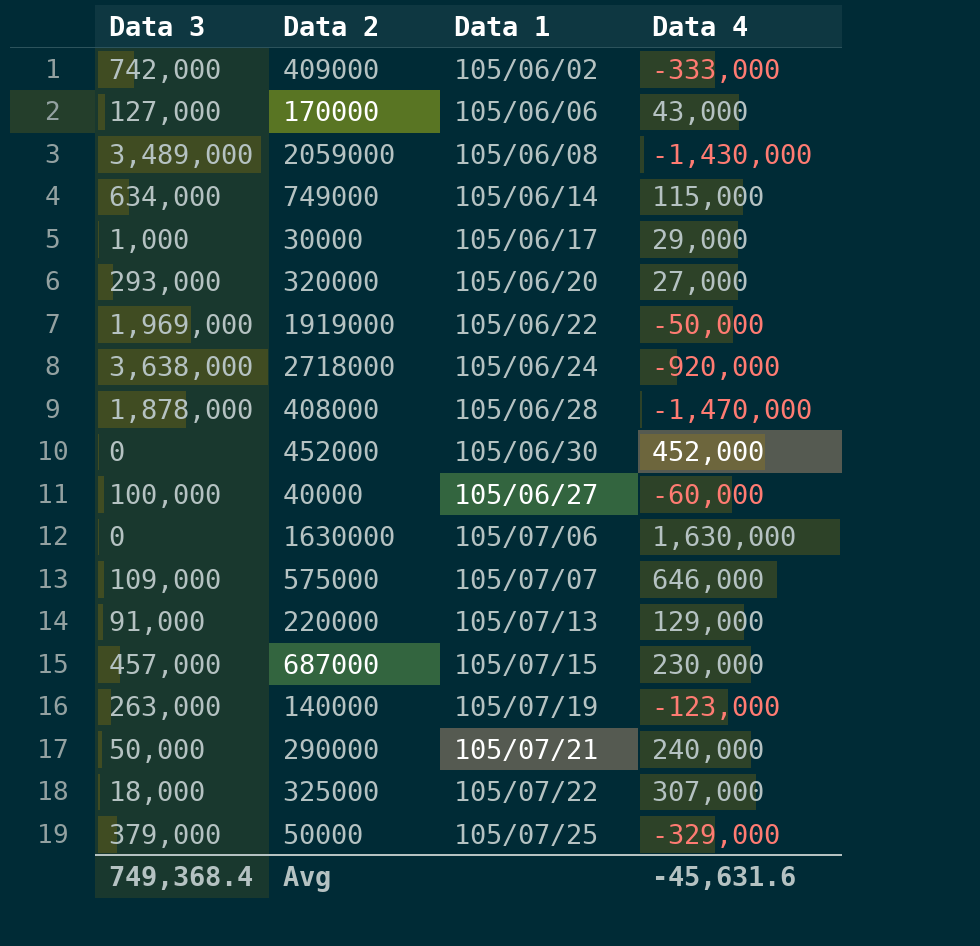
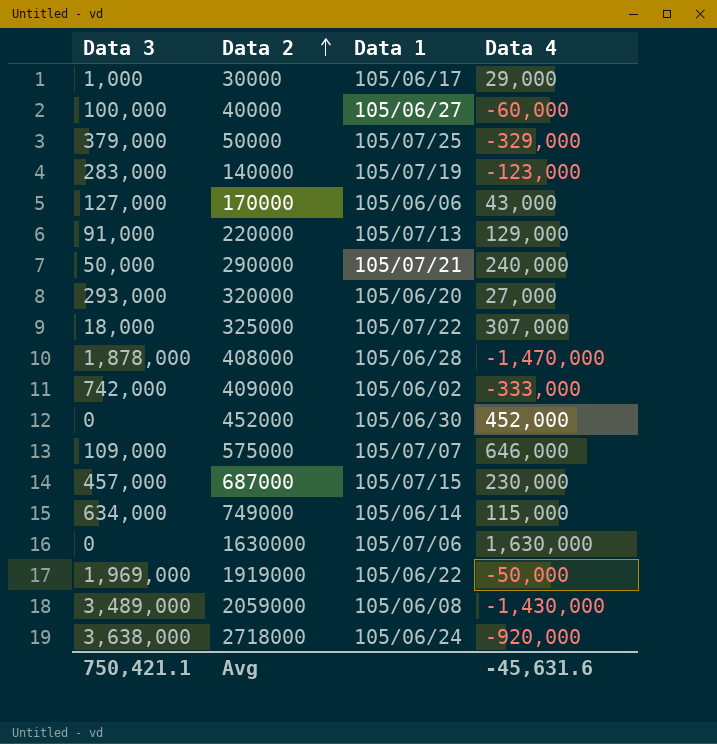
row order: none -> Data 2 ascending
140000 | Data 3: 263,000 -> 283,000
Avg | Data 3: 749,368.4 -> 750,421.1

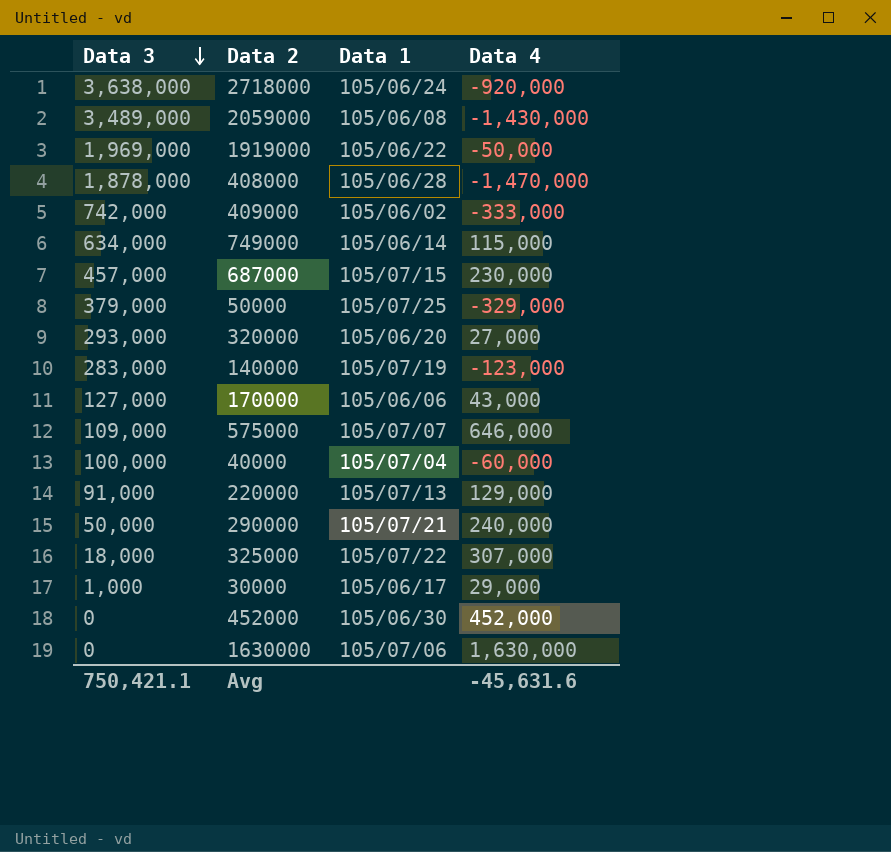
row order: Data 2 ascending -> Data 3 descending
40000 | Data 1: 105/06/27 -> 105/07/04

